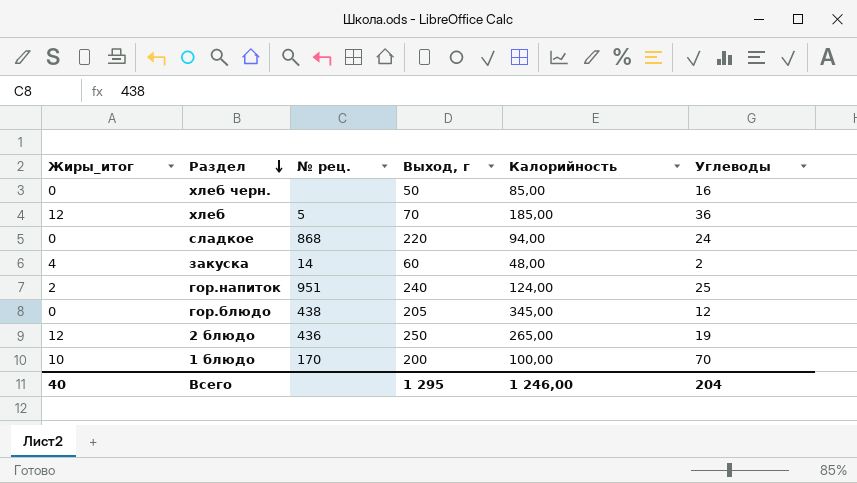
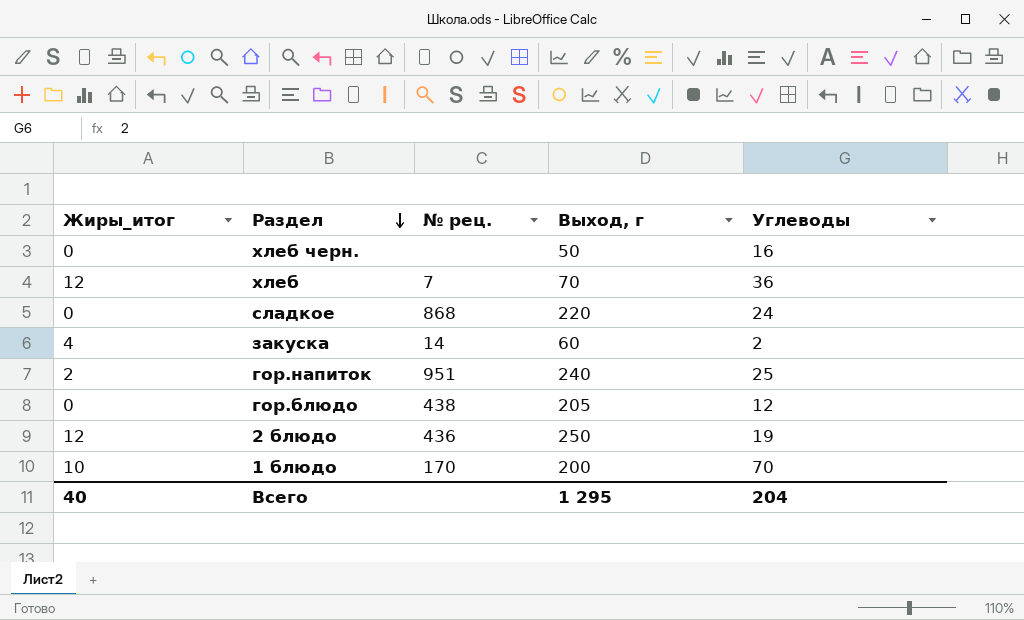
column Калорийность | position: 5 -> none
хлеб | № рец.: 5 -> 7

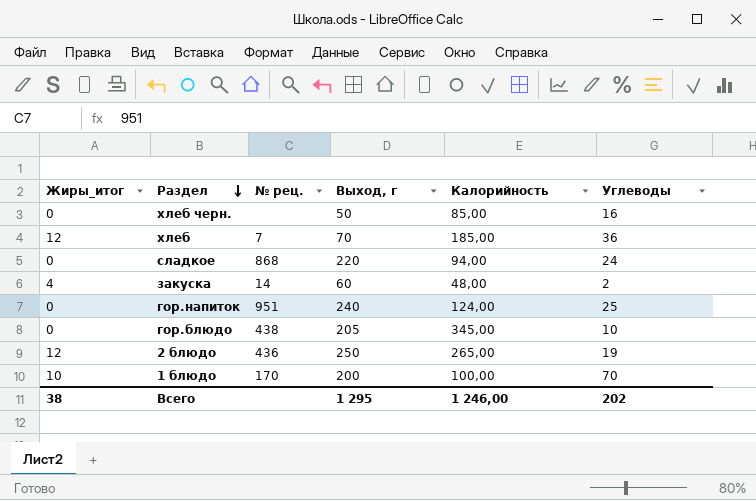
column Калорийность | position: none -> 5
гор.напиток | Жиры_итог: 2 -> 0
гор.блюдо | Углеводы: 12 -> 10
Всего | Жиры_итог: 40 -> 38
Всего | Углеводы: 204 -> 202

